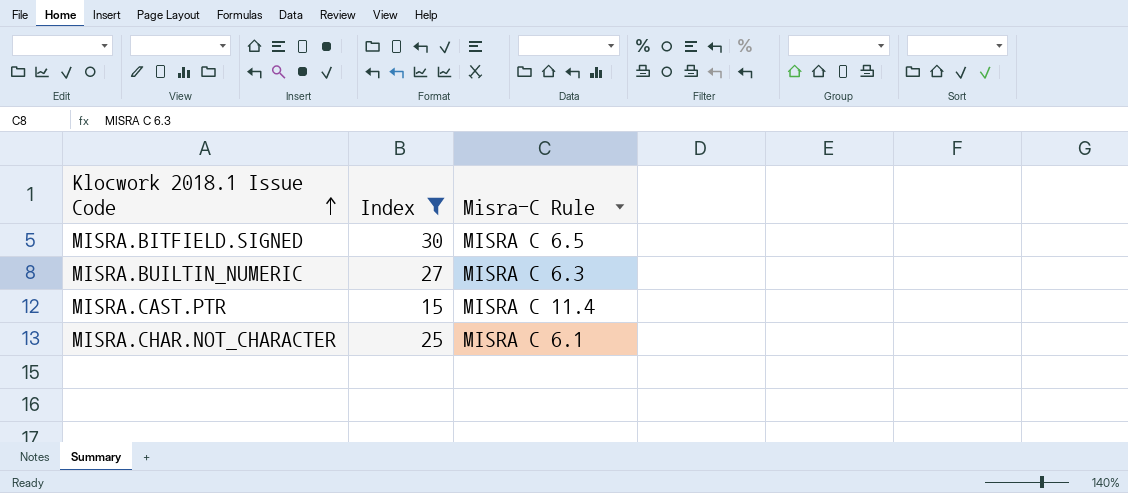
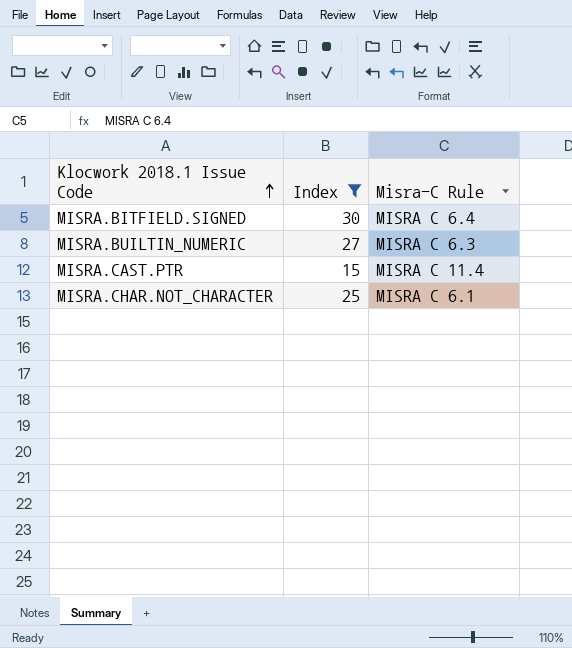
MISRA.BITFIELD.SIGNED | Misra-C Rule: MISRA C 6.5 -> MISRA C 6.4

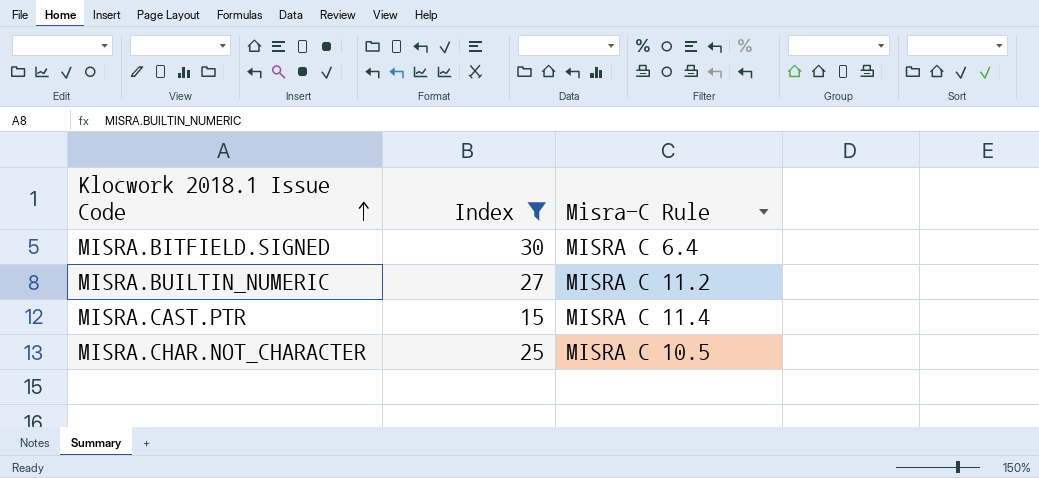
MISRA.BUILTIN_NUMERIC | Misra-C Rule: MISRA C 6.3 -> MISRA C 11.2
MISRA.CHAR.NOT_CHARACTER | Misra-C Rule: MISRA C 6.1 -> MISRA C 10.5

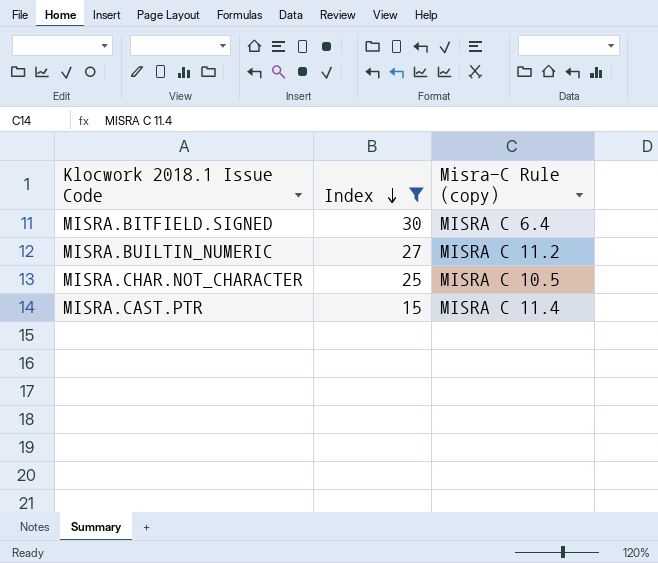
row order: Klocwork 2018.1 Issue Code ascending -> Index descending
column name: Misra-C Rule -> Misra-C Rule (copy)

